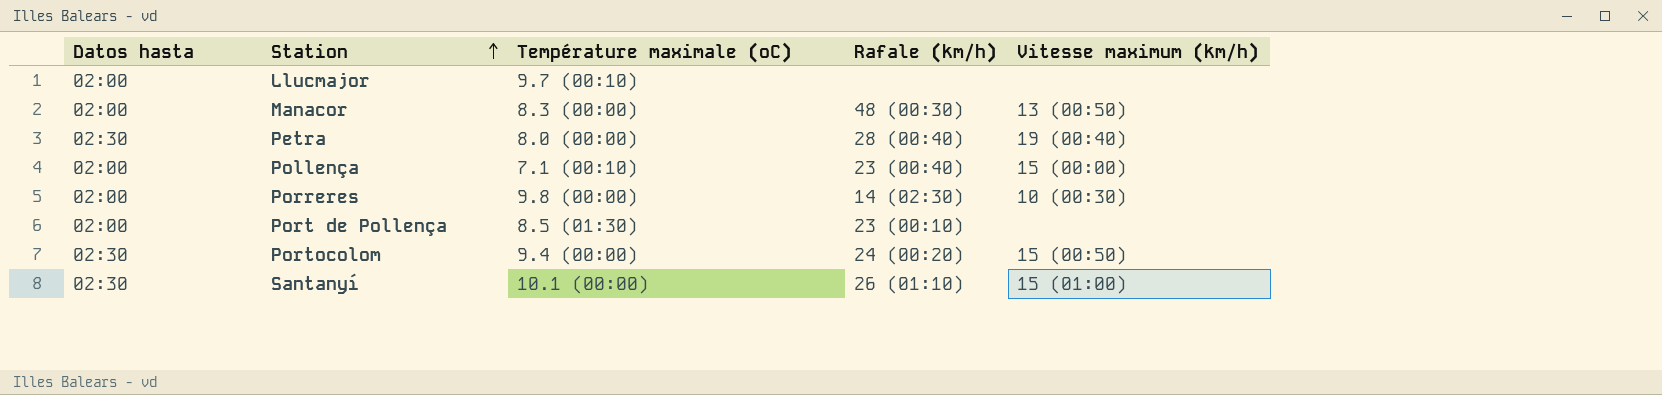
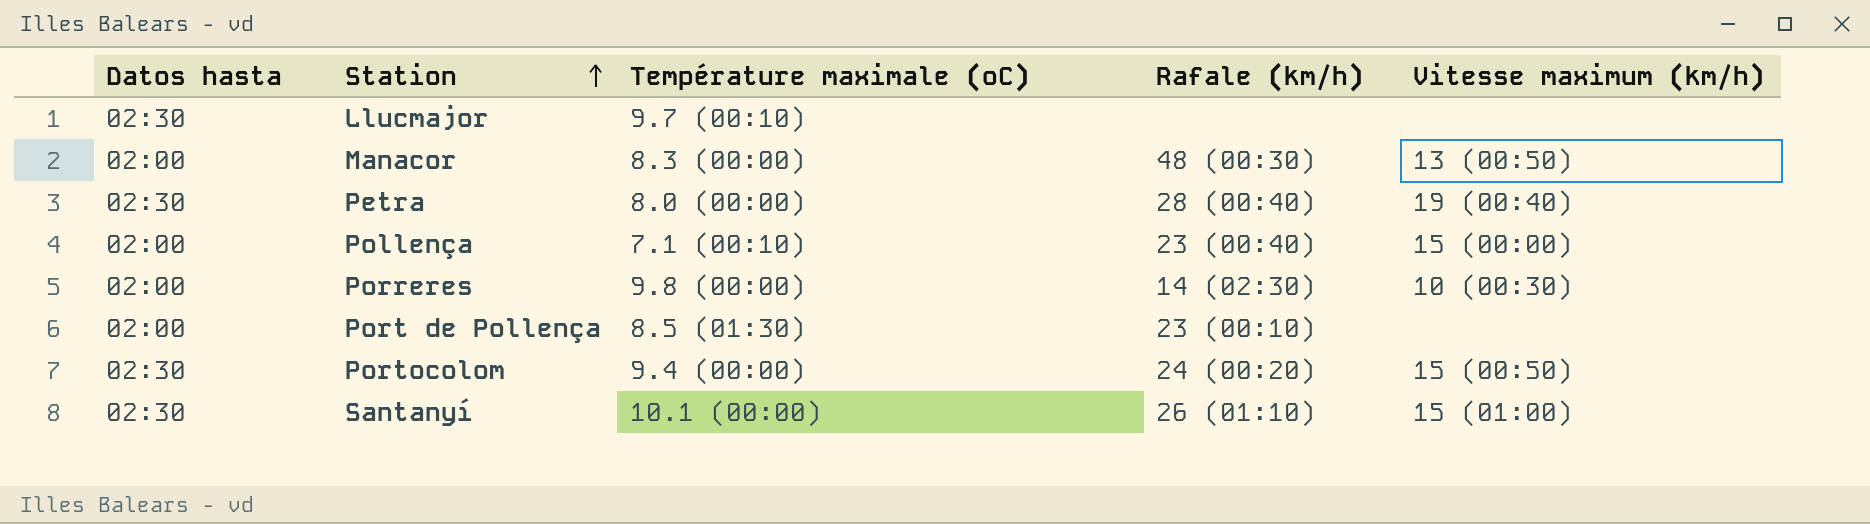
Llucmajor | Datos hasta: 02:00 -> 02:30

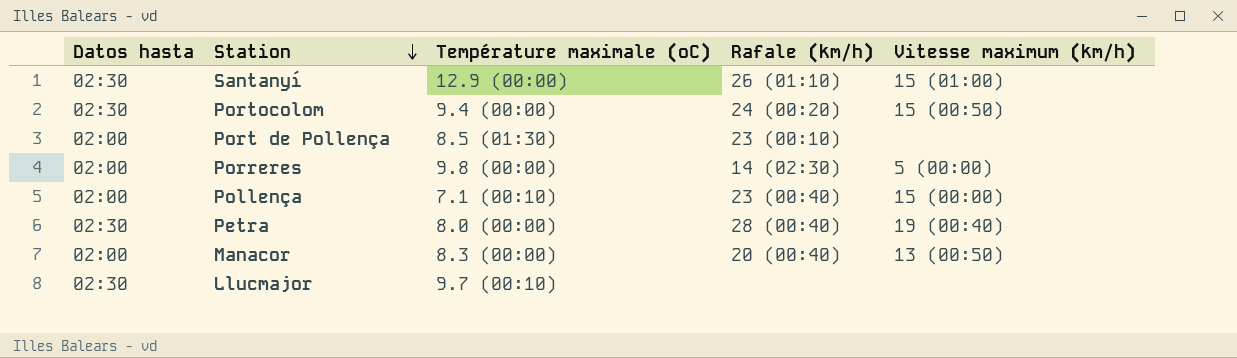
row order: Station ascending -> Station descending
Santanyí | Température maximale (ºC): 10.1 (00:00) -> 12.9 (00:00)
Porreres | Vitesse maximum (km/h): 10 (00:30) -> 5 (00:00)
Manacor | Rafale (km/h): 48 (00:30) -> 20 (00:40)

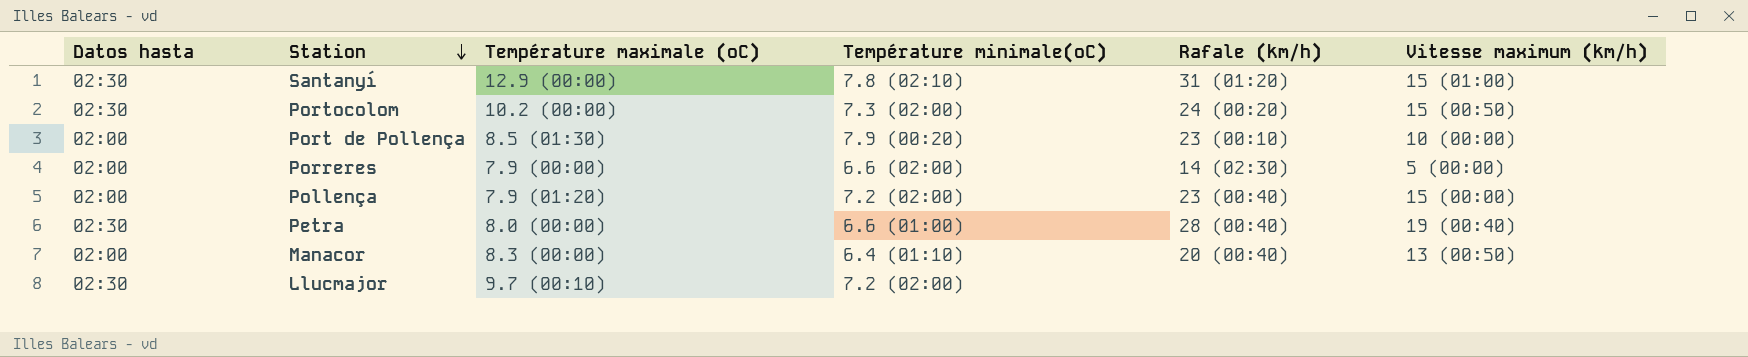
column Température minimale(ºC) | position: none -> 4
Santanyí | Rafale (km/h): 26 (01:10) -> 31 (01:20)
Portocolom | Température maximale (ºC): 9.4 (00:00) -> 10.2 (00:00)
Port de Pollença | Vitesse maximum (km/h): none -> 10 (00:00)
Porreres | Température maximale (ºC): 9.8 (00:00) -> 7.9 (00:00)
Pollença | Température maximale (ºC): 7.1 (00:10) -> 7.9 (01:20)

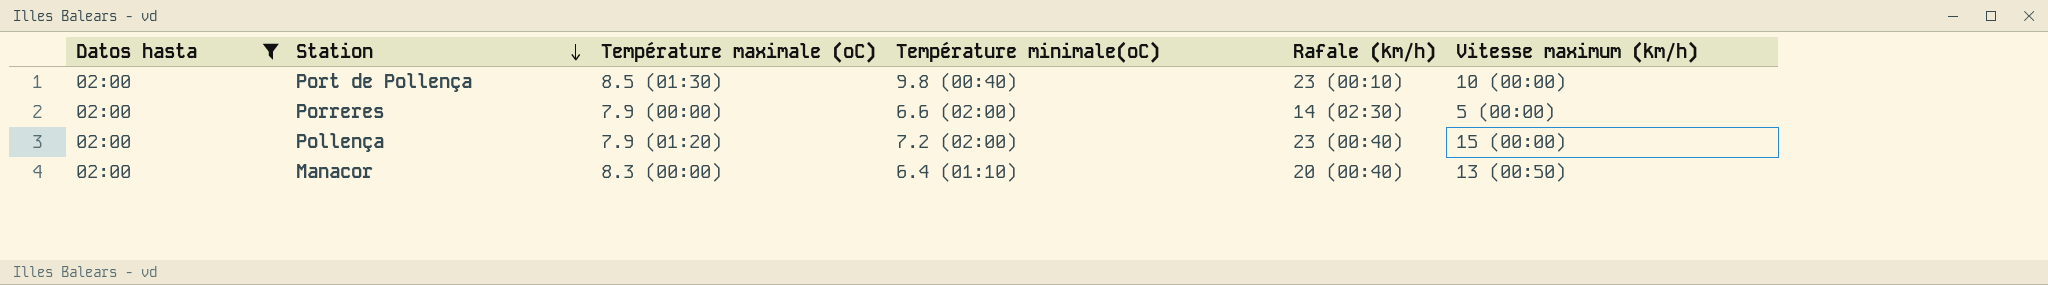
filter: none -> Datos hasta = 02:00
Port de Pollença | Température minimale(ºC): 7.9 (00:20) -> 9.8 (00:40)

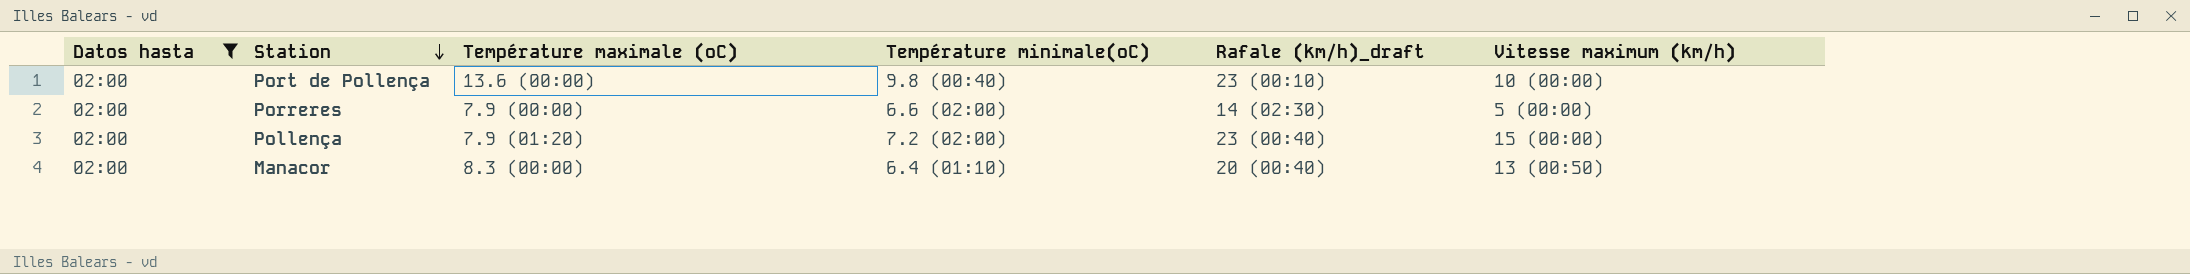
column name: Rafale (km/h) -> Rafale (km/h)_draft
Port de Pollença | Température maximale (ºC): 8.5 (01:30) -> 13.6 (00:00)

